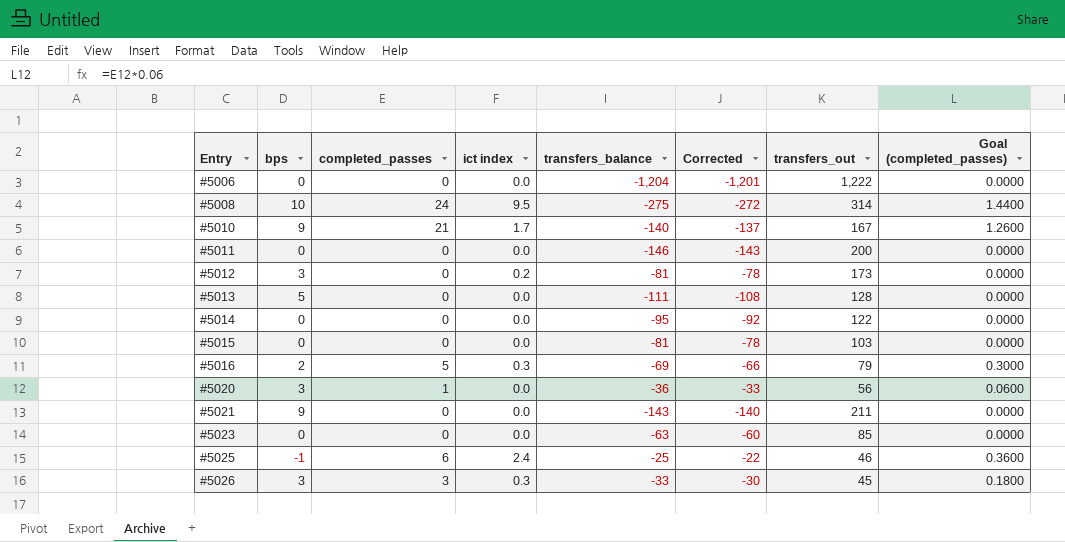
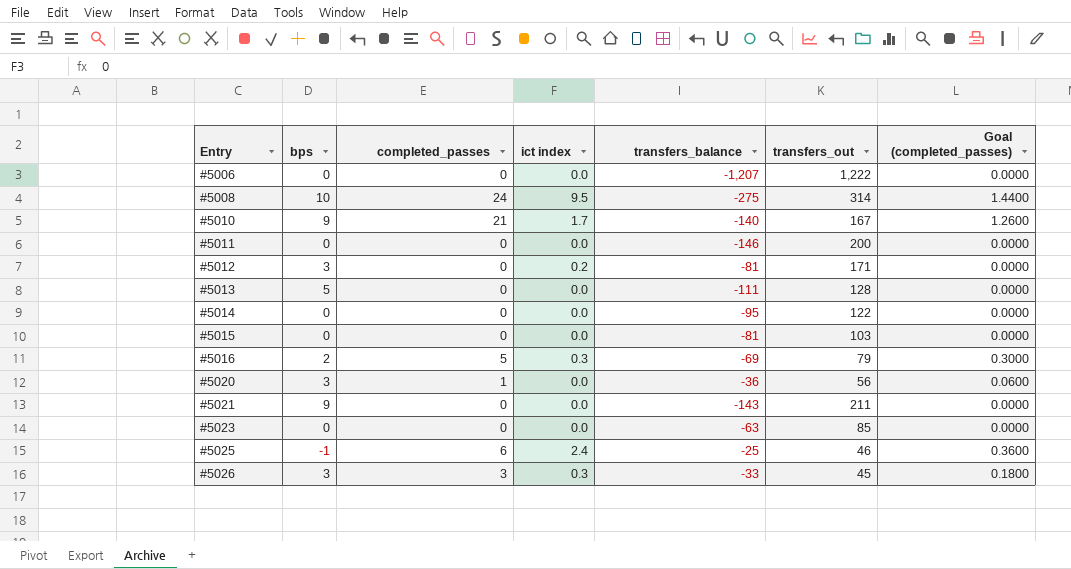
column Corrected | formula: [transfers_balance] + 3 -> none
#5006 | transfers_balance: -1,204 -> -1,207
#5012 | transfers_out: 173 -> 171

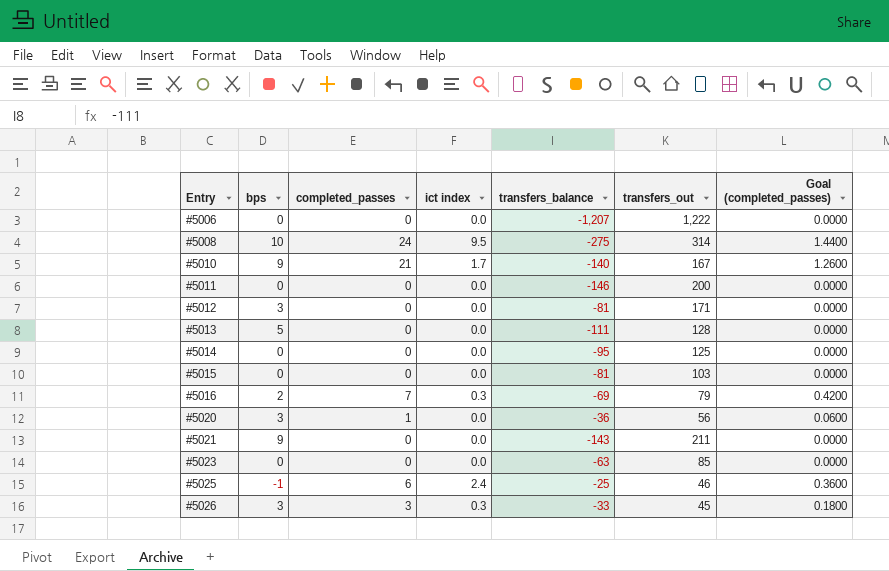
#5012 | ict index: 0.2 -> 0.0
#5014 | transfers_out: 122 -> 125
#5016 | completed_passes: 5 -> 7
#5016 | Goal (completed_passes): 0.3000 -> 0.4200

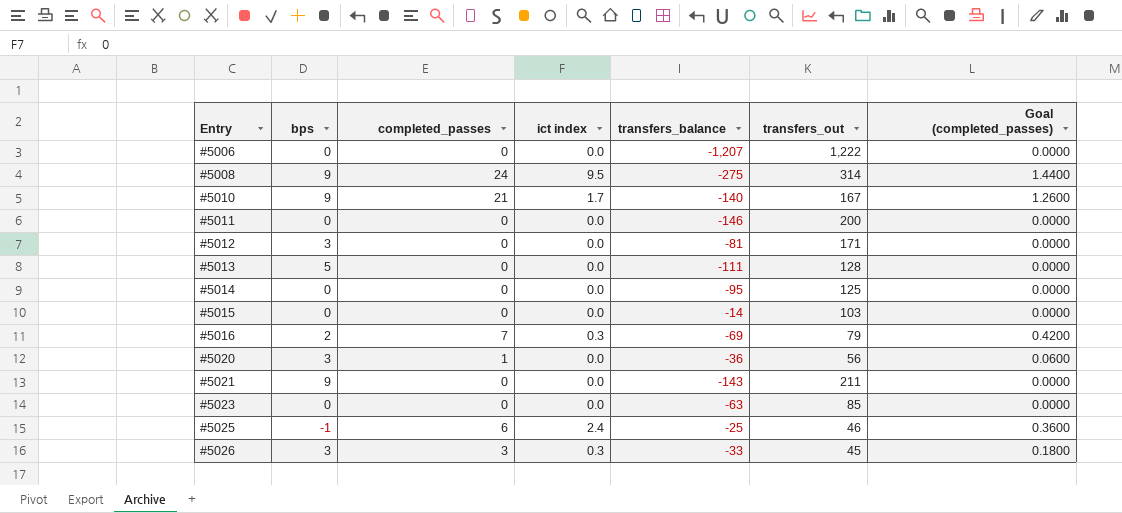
#5008 | bps: 10 -> 9
#5015 | transfers_balance: -81 -> -14

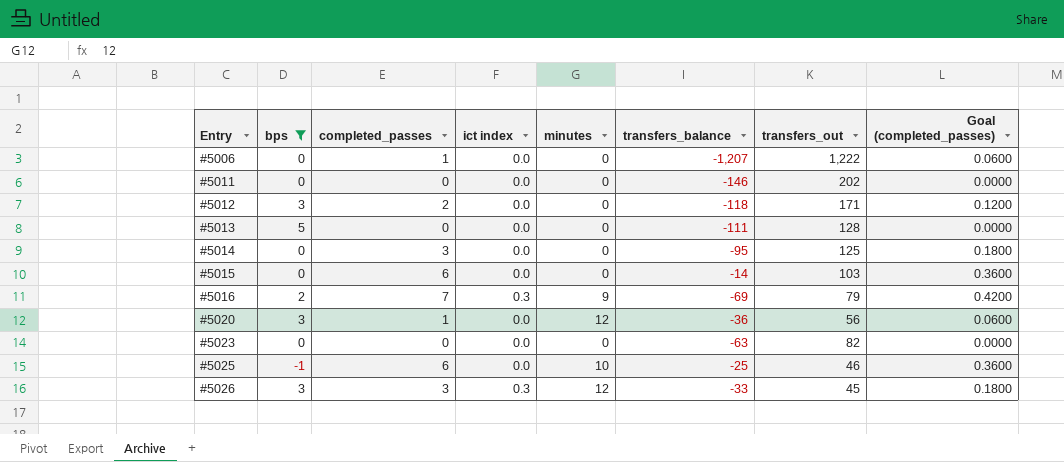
filter: none -> bps != 9
column minutes | position: none -> 5
#5006 | completed_passes: 0 -> 1
#5006 | Goal (completed_passes): 0.0000 -> 0.0600
#5011 | transfers_out: 200 -> 202
#5012 | completed_passes: 0 -> 2
#5012 | transfers_balance: -81 -> -118
#5012 | Goal (completed_passes): 0.0000 -> 0.1200
#5014 | completed_passes: 0 -> 3
#5014 | Goal (completed_passes): 0.0000 -> 0.1800
#5015 | completed_passes: 0 -> 6
#5015 | Goal (completed_passes): 0.0000 -> 0.3600
#5023 | transfers_out: 85 -> 82
#5025 | ict index: 2.4 -> 0.0

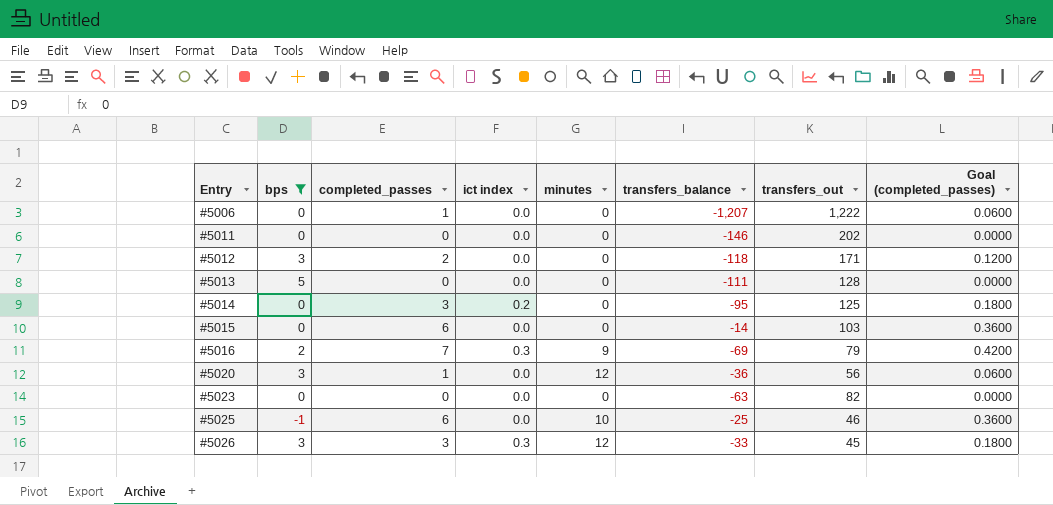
#5014 | ict index: 0.0 -> 0.2

